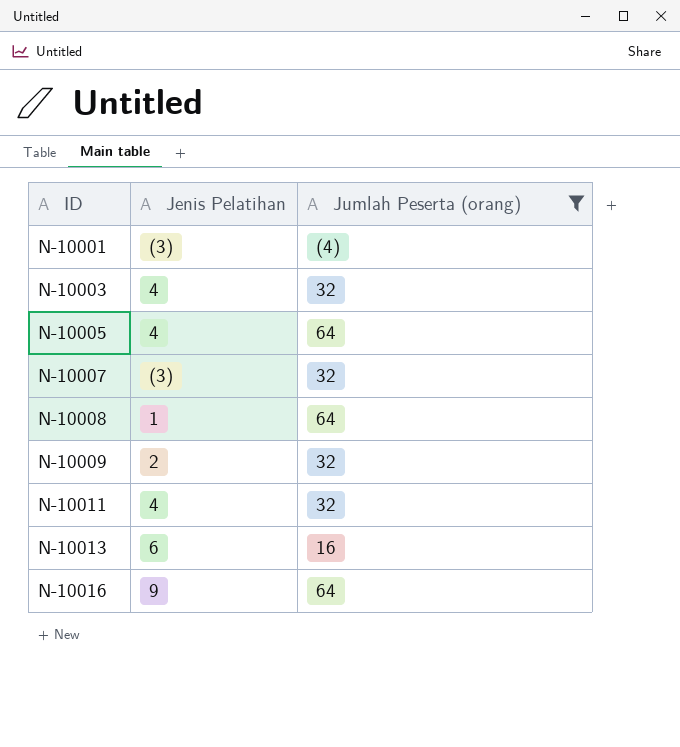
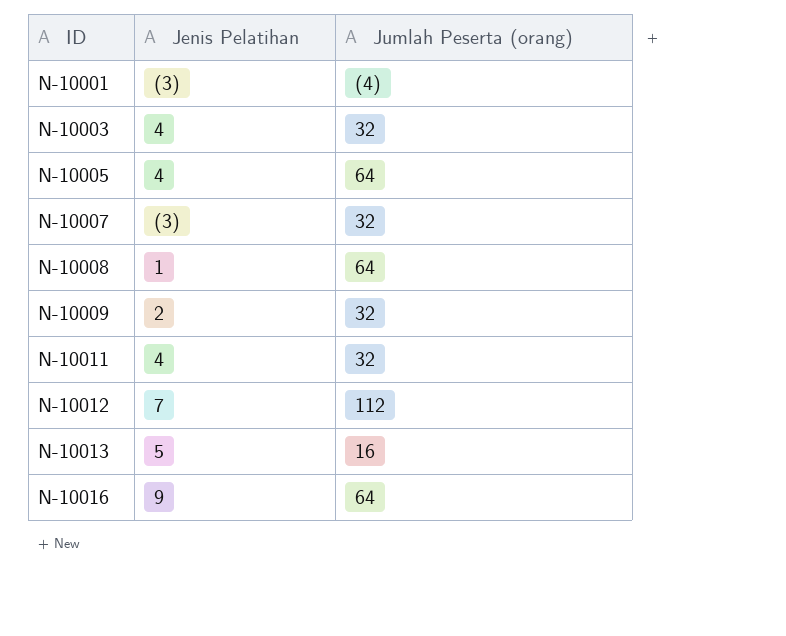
filter: Jumlah Peserta (orang) != 112 -> none
N-10013 | Jenis Pelatihan: 6 -> 5

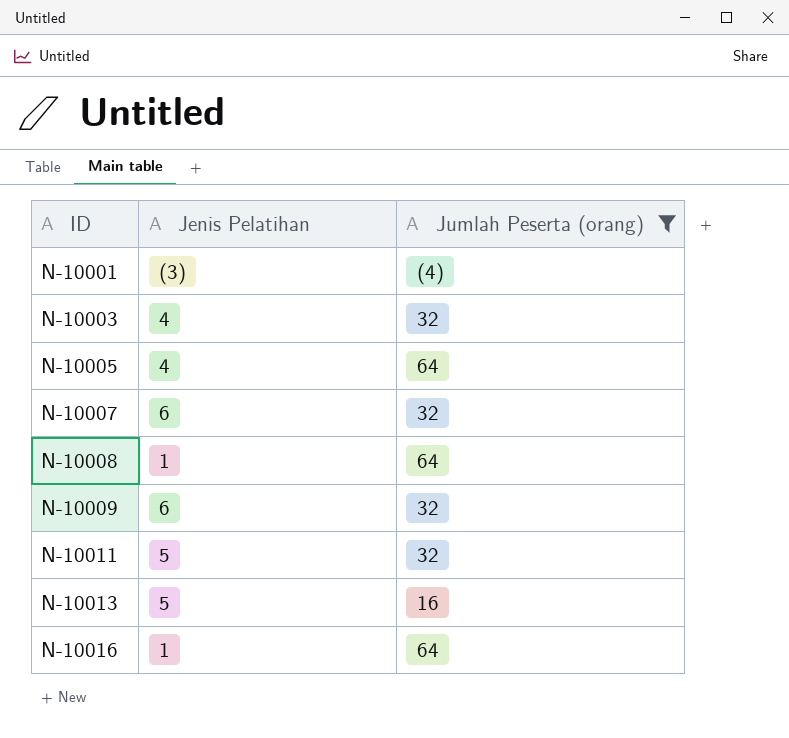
filter: none -> Jumlah Peserta (orang) != 112
N-10007 | Jenis Pelatihan: (3) -> 6
N-10009 | Jenis Pelatihan: 2 -> 6
N-10011 | Jenis Pelatihan: 4 -> 5
N-10016 | Jenis Pelatihan: 9 -> 1

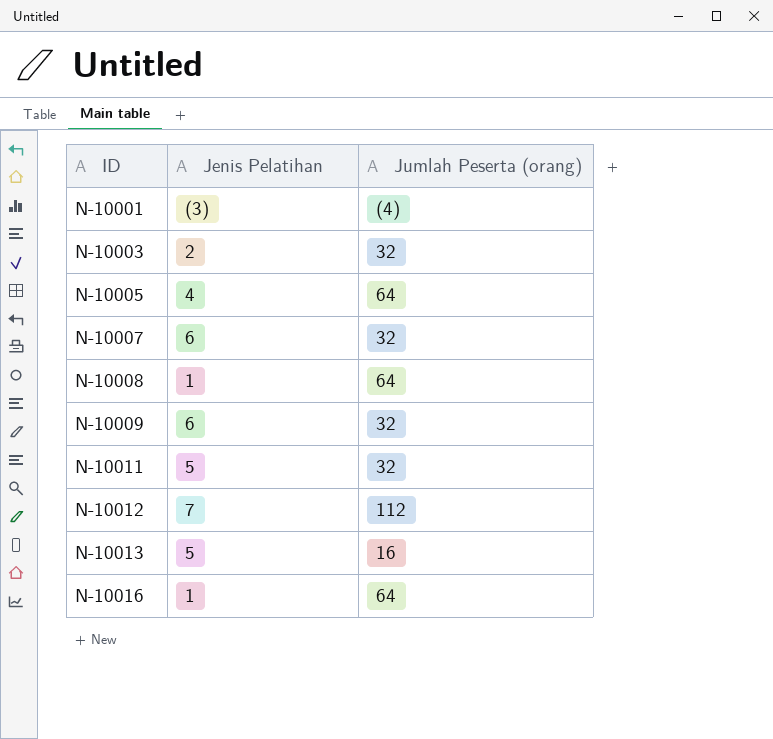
filter: Jumlah Peserta (orang) != 112 -> none
N-10003 | Jenis Pelatihan: 4 -> 2

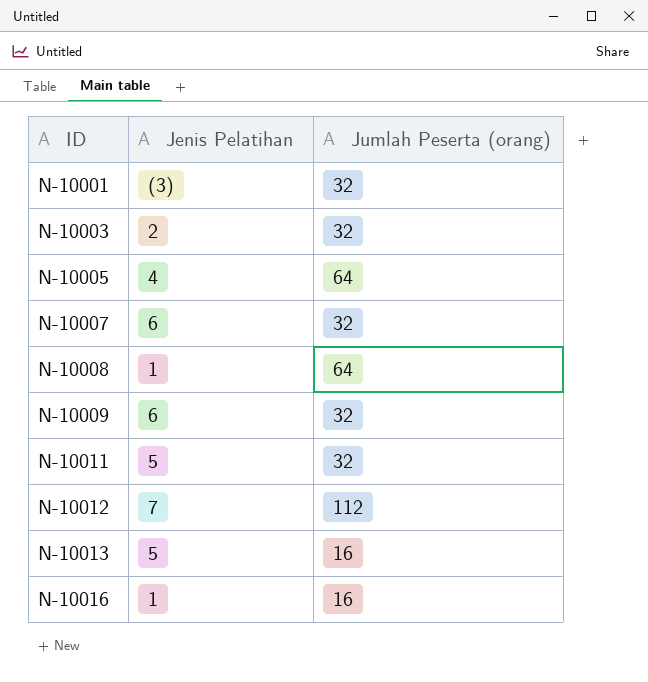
N-10001 | Jumlah Peserta (orang): (4) -> 32
N-10016 | Jumlah Peserta (orang): 64 -> 16

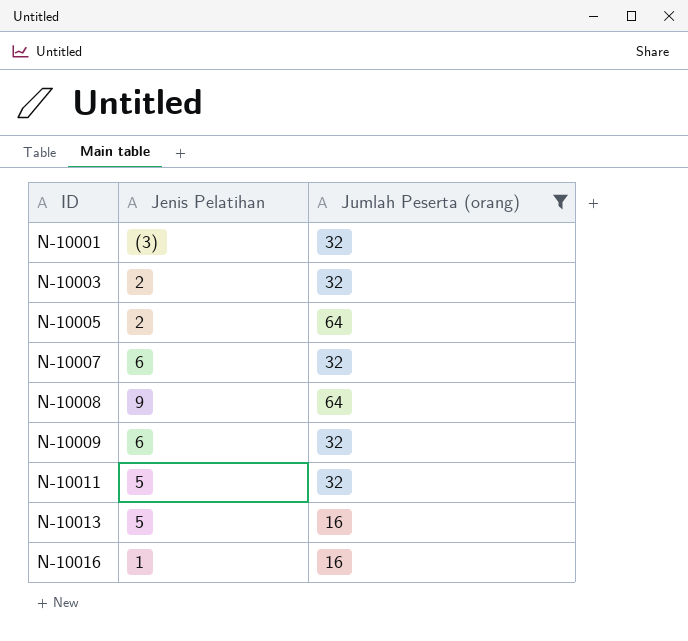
filter: none -> Jumlah Peserta (orang) != 112
N-10005 | Jenis Pelatihan: 4 -> 2
N-10008 | Jenis Pelatihan: 1 -> 9

